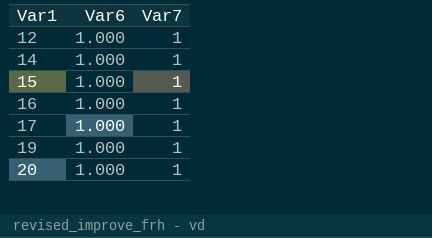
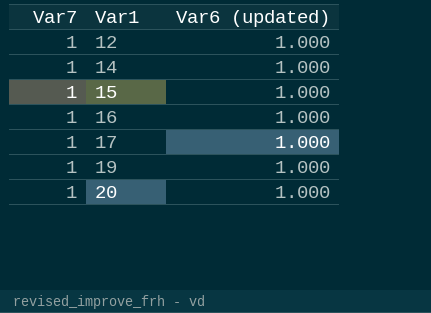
column Var7 | position: 3 -> 1
column name: Var6 -> Var6 (updated)

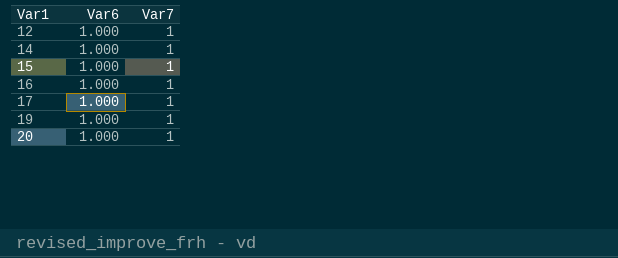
column name: Var6 (updated) -> Var6
column Var7 | position: 1 -> 3

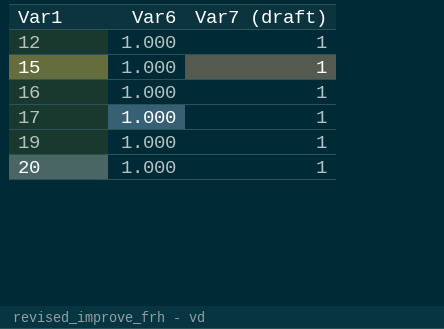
column name: Var7 -> Var7 (draft)
row 14: 1.000 | 1 -> none

